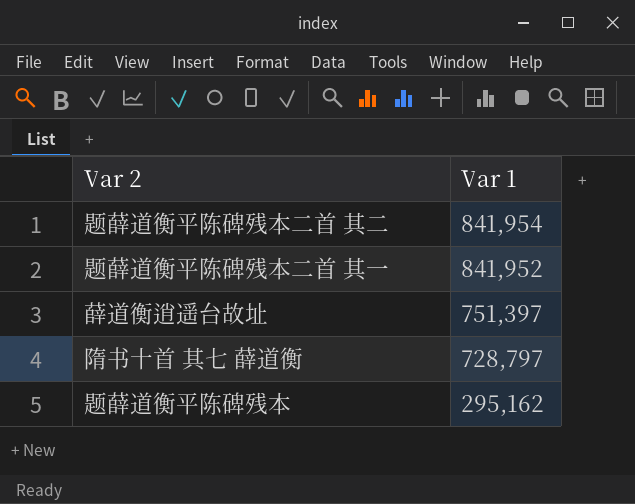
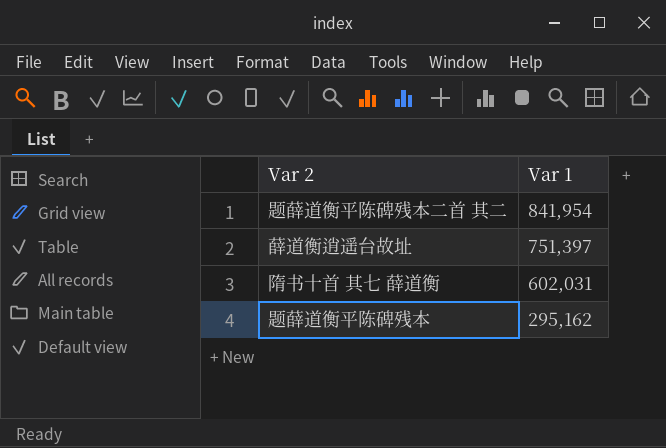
row 题薛道衡平陈碑残本二首 其一: 841,952 -> none
隋书十首 其七 薛道衡 | Var 1: 728,797 -> 602,031

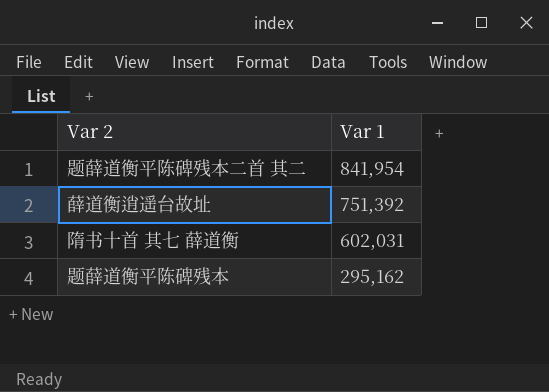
薛道衡逍遥台故址 | Var 1: 751,397 -> 751,392

